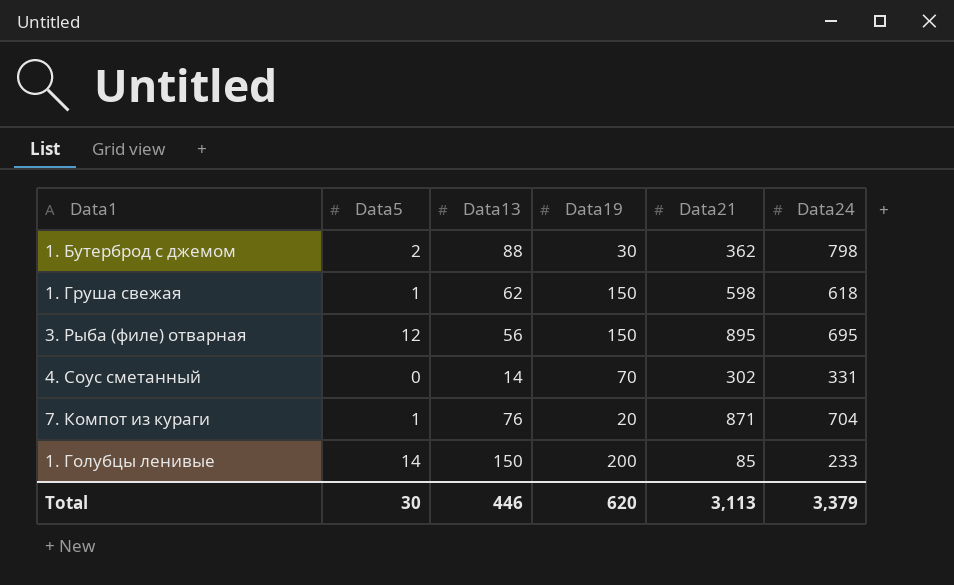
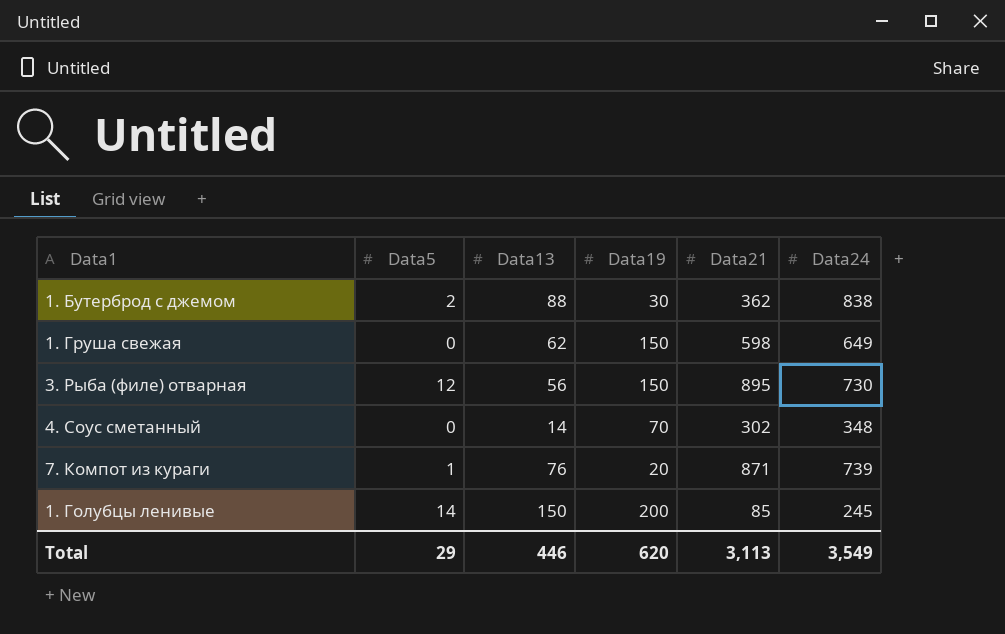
1. Бутерброд с джемом | Data24: 798 -> 838
1. Груша свежая | Data5: 1 -> 0
1. Груша свежая | Data24: 618 -> 649
3. Рыба (филе) отварная | Data24: 695 -> 730
4. Соус сметанный | Data24: 331 -> 348
7. Компот из кураги | Data24: 704 -> 739
1. Голубцы ленивые | Data24: 233 -> 245
Total | Data5: 30 -> 29
Total | Data24: 3,379 -> 3,549

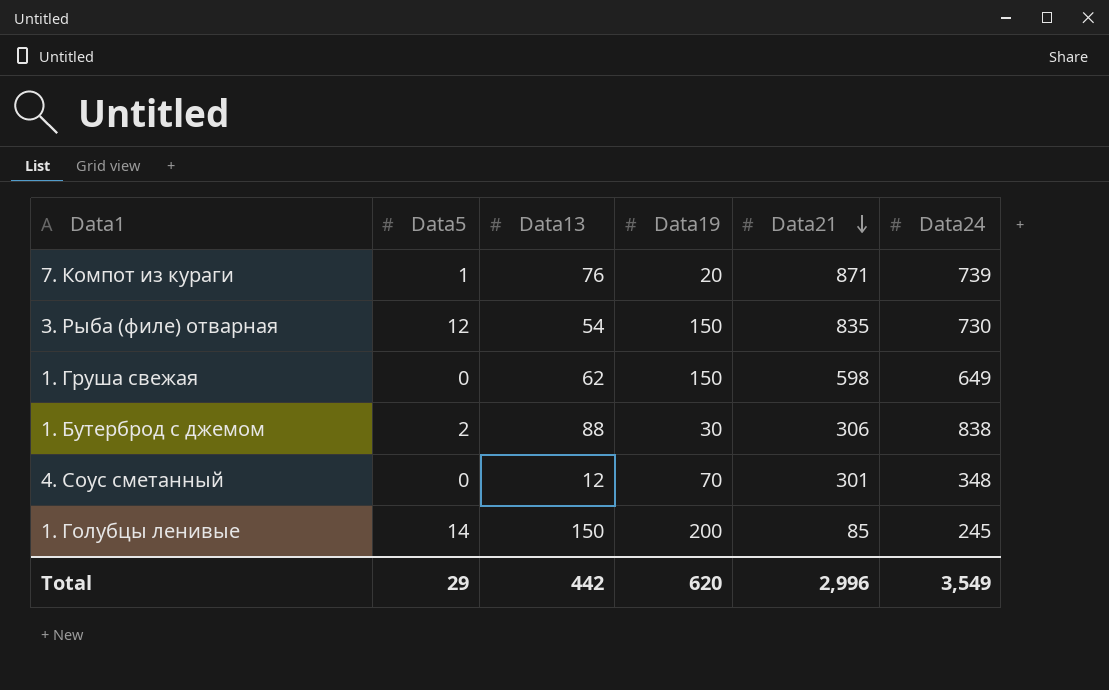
row order: none -> Data21 descending
3. Рыба (филе) отварная | Data13: 56 -> 54
3. Рыба (филе) отварная | Data21: 895 -> 835
1. Бутерброд с джемом | Data21: 362 -> 306
4. Соус сметанный | Data13: 14 -> 12
4. Соус сметанный | Data21: 302 -> 301
Total | Data13: 446 -> 442
Total | Data21: 3,113 -> 2,996

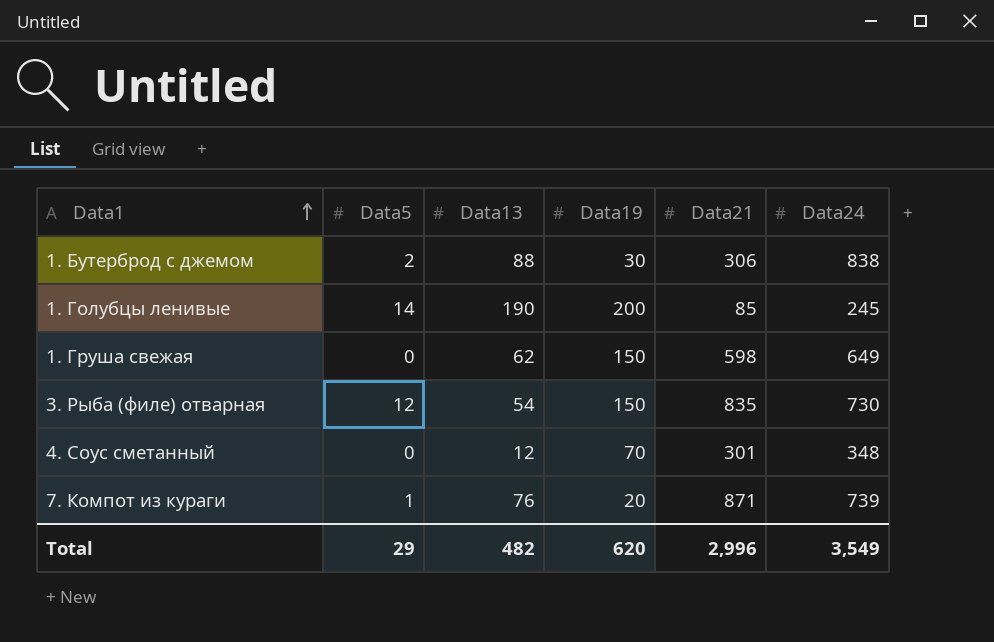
row order: Data21 descending -> Data1 ascending
1. Голубцы ленивые | Data13: 150 -> 190
Total | Data13: 442 -> 482

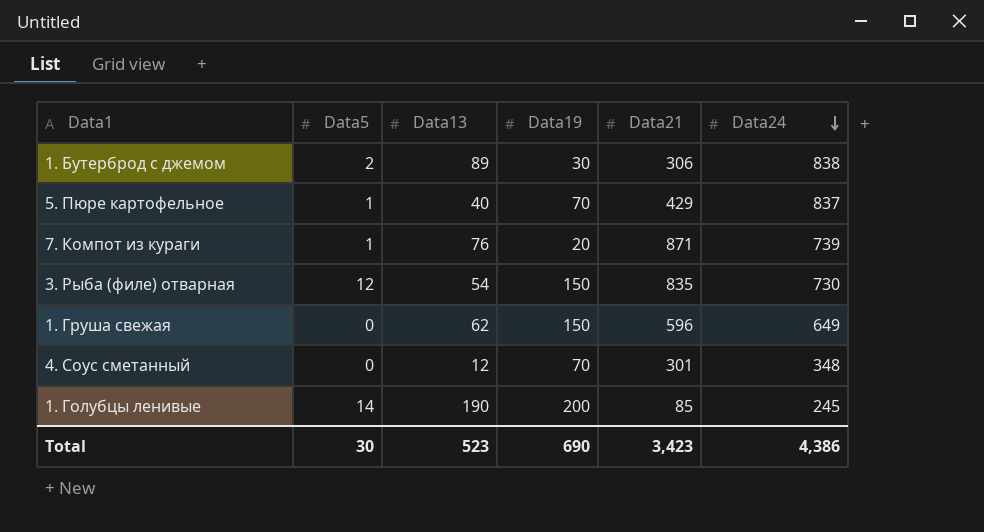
row order: Data1 ascending -> Data24 descending
1. Бутерброд с джемом | Data13: 88 -> 89
row 5. Пюре картофельное: none -> 1 | 40 | 70 | 429 | 837
1. Груша свежая | Data21: 598 -> 596
Total | Data5: 29 -> 30
Total | Data13: 482 -> 523
Total | Data19: 620 -> 690
Total | Data21: 2,996 -> 3,423
Total | Data24: 3,549 -> 4,386

